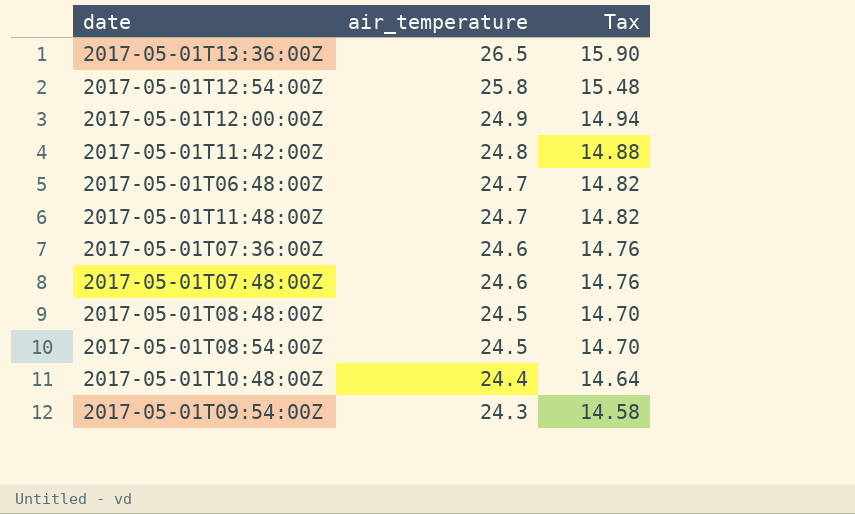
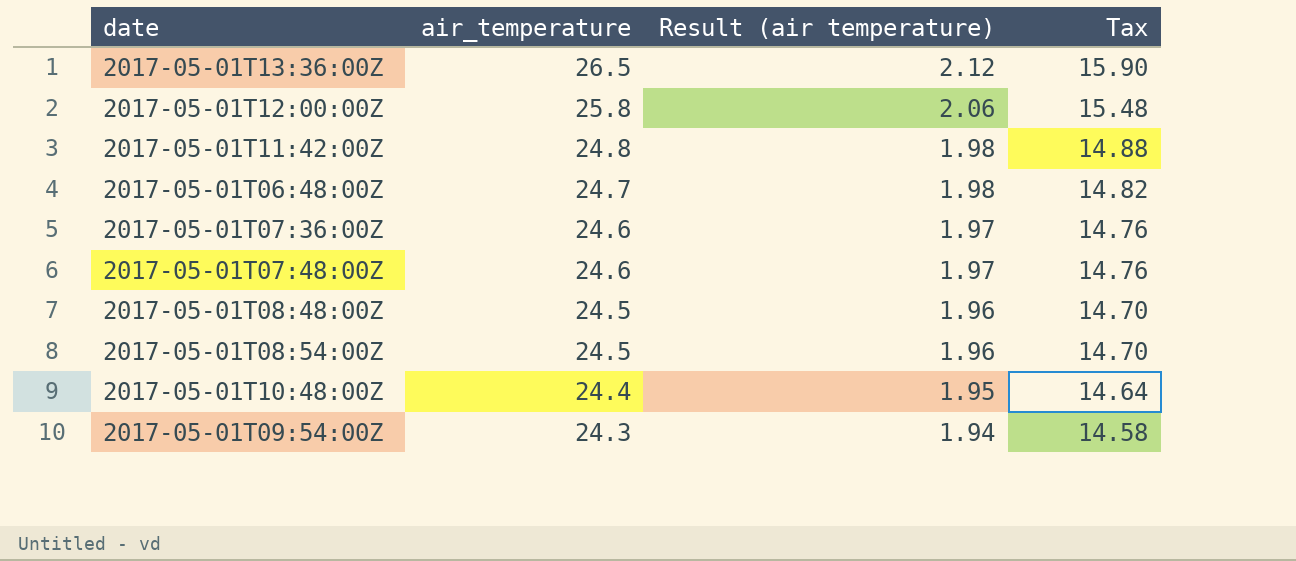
column Result (air temperature) | formula: none -> [air_temperature] * 0.08
row 2017-05-01T12:54:00Z: 25.8 | 15.48 -> none
row 2017-05-01T11:48:00Z: 24.7 | 14.82 -> none
2017-05-01T12:00:00Z | air_temperature: 24.9 -> 25.8
2017-05-01T12:00:00Z | Tax: 14.94 -> 15.48

